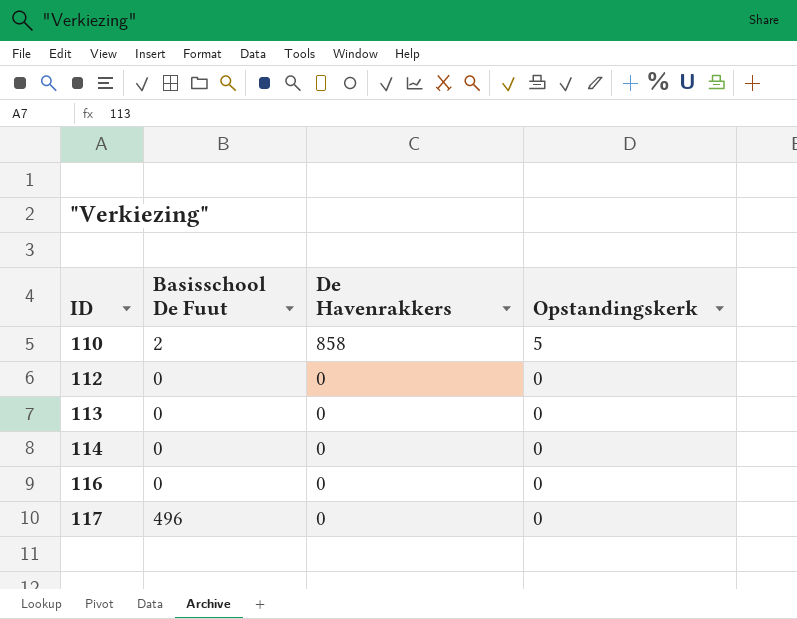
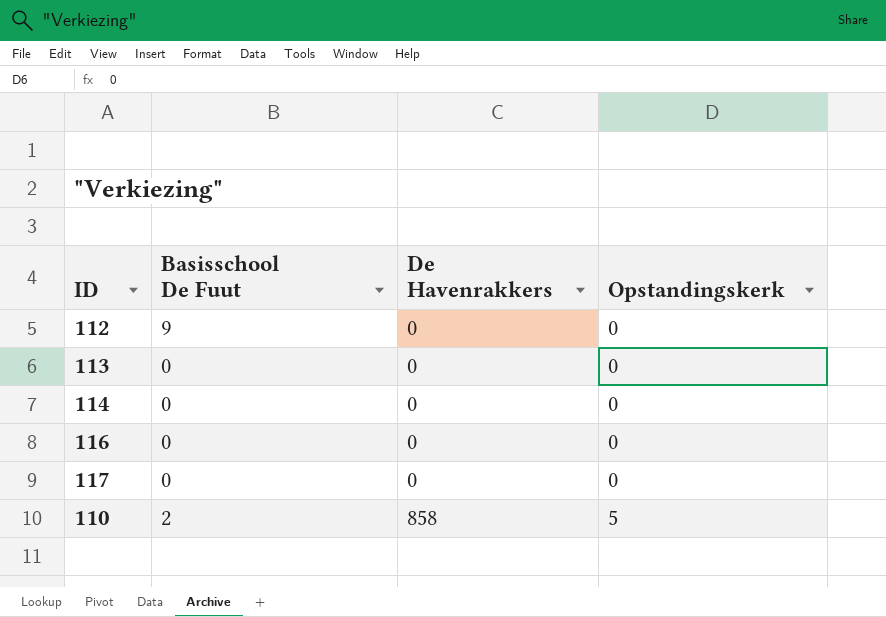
row order: ID ascending -> De Havenrakkers ascending
112 | Basisschool De Fuut: 0 -> 9
117 | Basisschool De Fuut: 496 -> 0

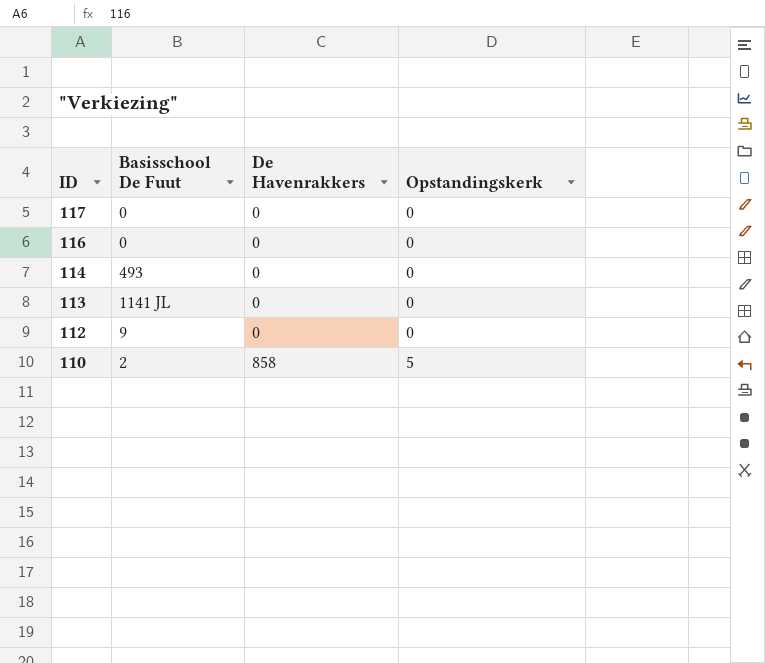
row order: De Havenrakkers ascending -> ID descending
114 | Basisschool De Fuut: 0 -> 493
113 | Basisschool De Fuut: 0 -> 1141 JL

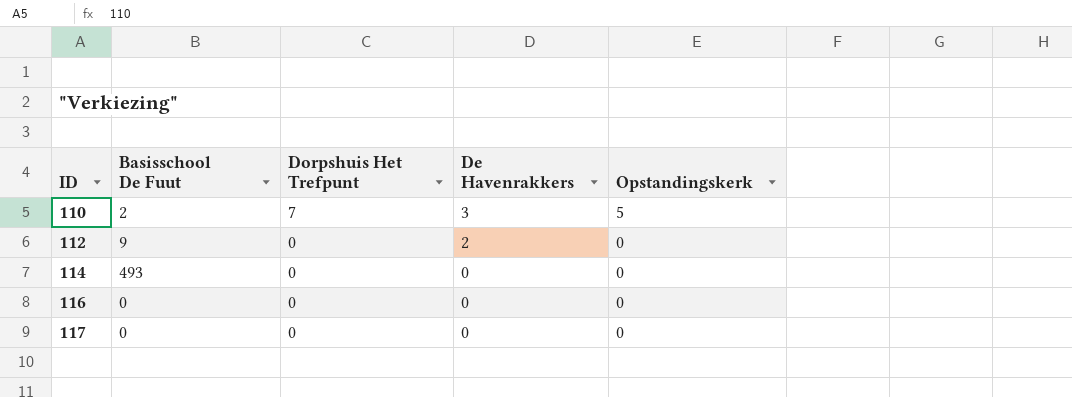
row order: ID descending -> ID ascending
column Dorpshuis Het Trefpunt | position: none -> 3
row 113: 1141 JL | 0 | 0 -> none
110 | De Havenrakkers: 858 -> 3
112 | De Havenrakkers: 0 -> 2

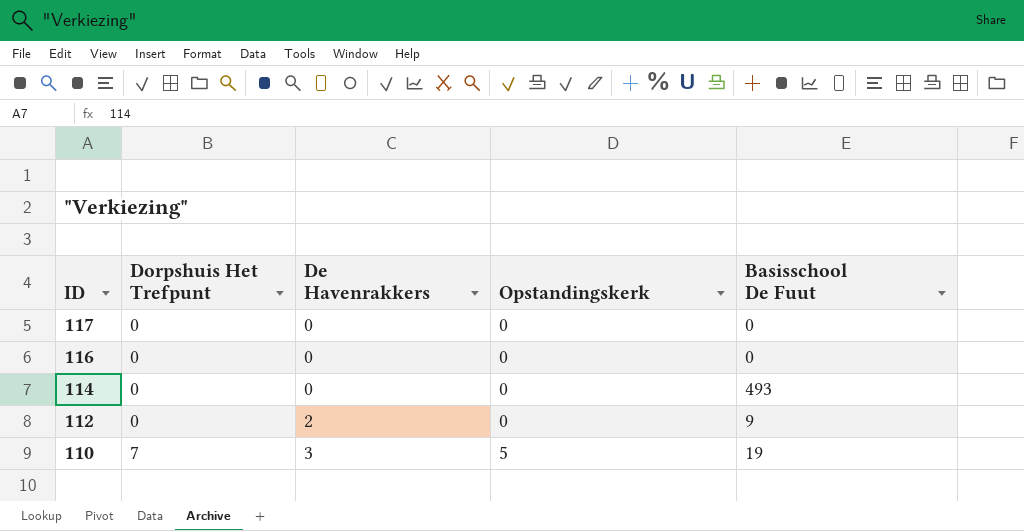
row order: ID ascending -> ID descending
column Basisschool De Fuut | position: 2 -> 5
110 | Basisschool De Fuut: 2 -> 19

